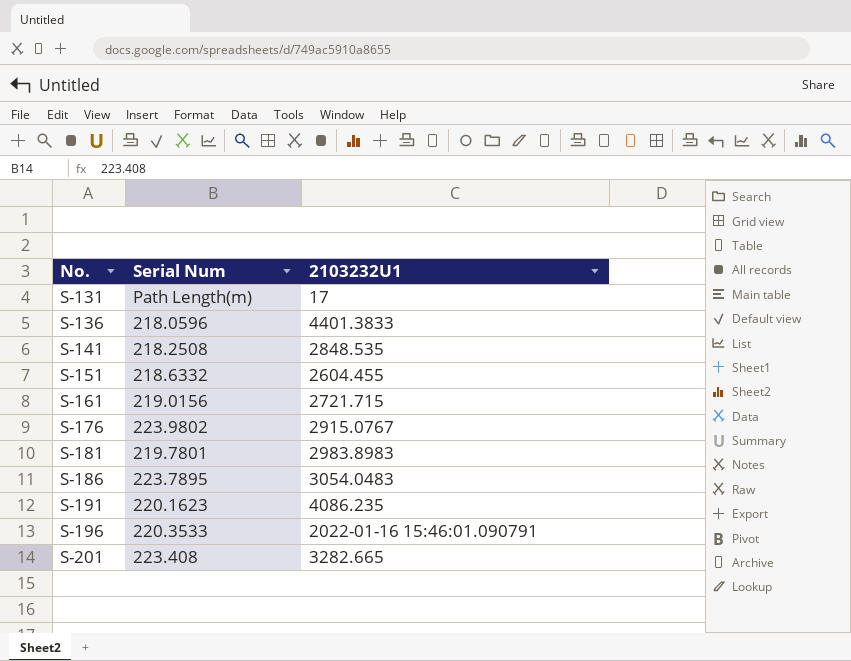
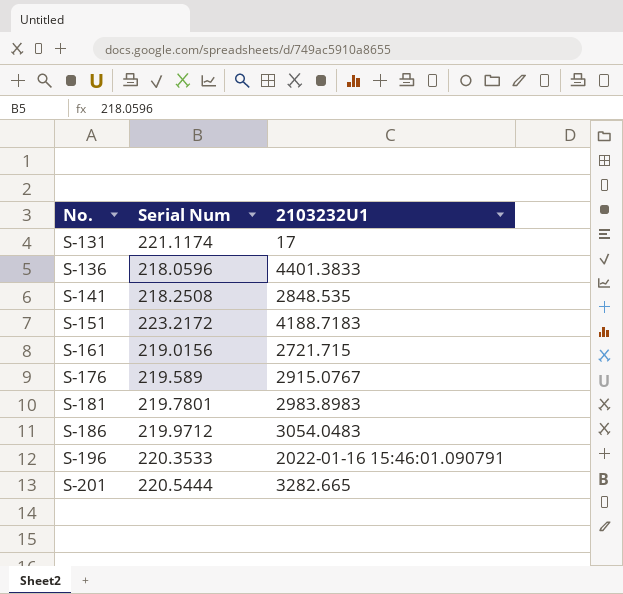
row S-191: 220.1623 | 4086.235 -> none
S-131 | Serial Num: Path Length(m) -> 221.1174
S-151 | Serial Num: 218.6332 -> 223.2172
S-151 | 2103232U1: 2604.455 -> 4188.7183
S-176 | Serial Num: 223.9802 -> 219.589
S-186 | Serial Num: 223.7895 -> 219.9712
S-201 | Serial Num: 223.408 -> 220.5444

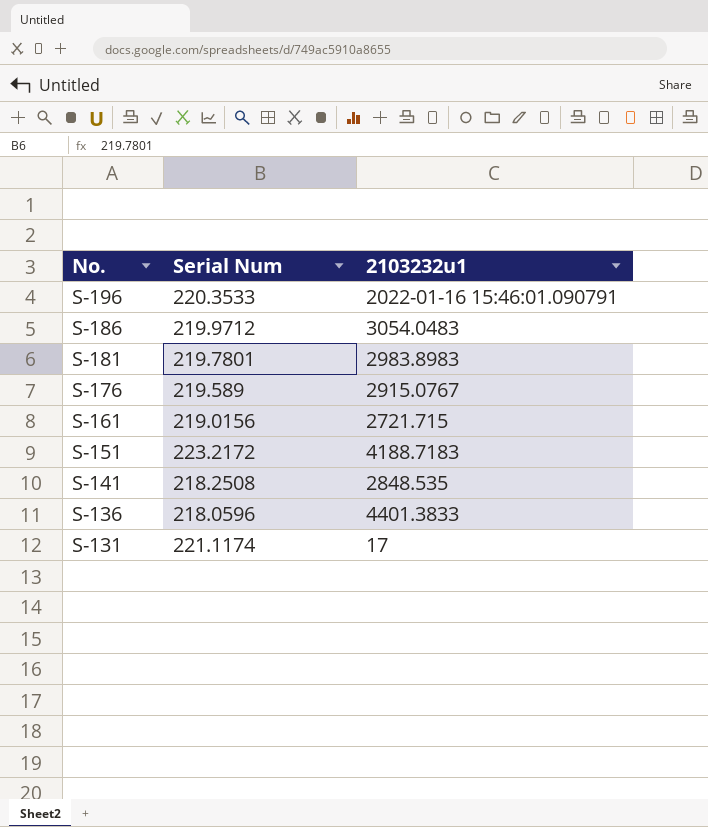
row order: No. ascending -> No. descending
column name: 2103232U1 -> 2103232u1
row S-201: 220.5444 | 3282.665 -> none

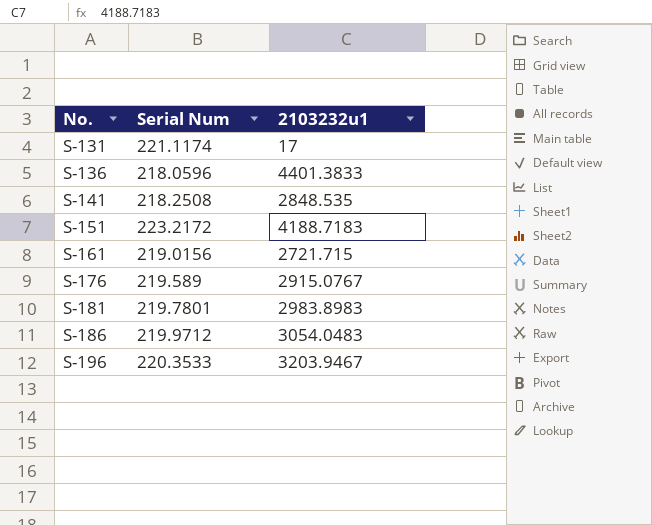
row order: No. descending -> No. ascending
S-196 | 2103232u1: 2022-01-16 15:46:01.090791 -> 3203.9467

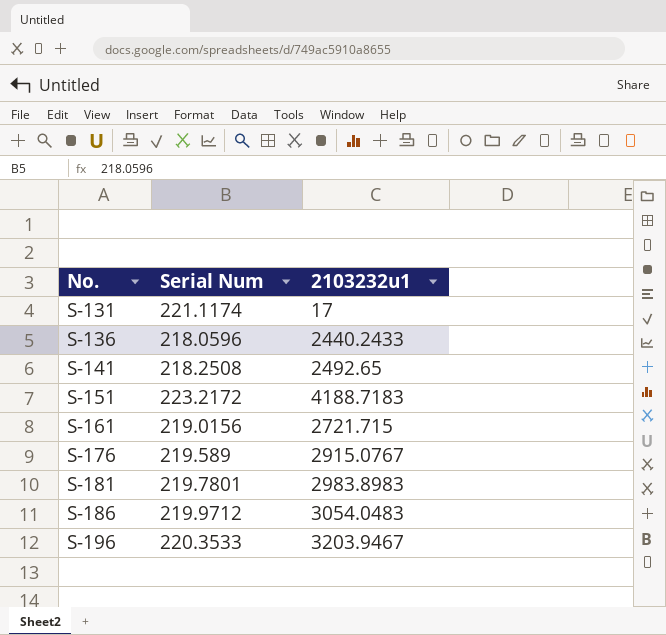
S-136 | 2103232u1: 4401.3833 -> 2440.2433
S-141 | 2103232u1: 2848.535 -> 2492.65

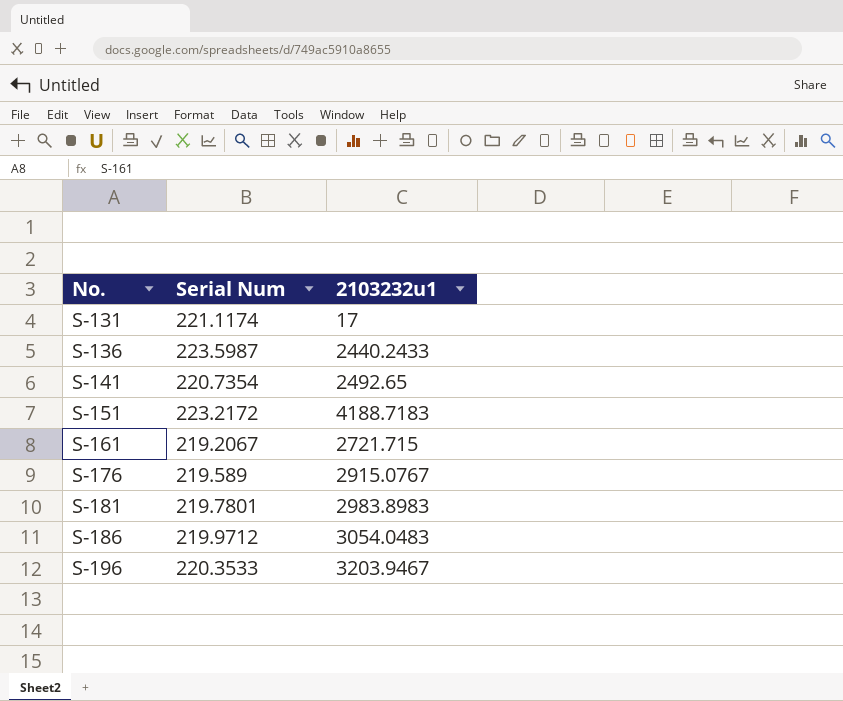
S-136 | Serial Num: 218.0596 -> 223.5987
S-141 | Serial Num: 218.2508 -> 220.7354
S-161 | Serial Num: 219.0156 -> 219.2067

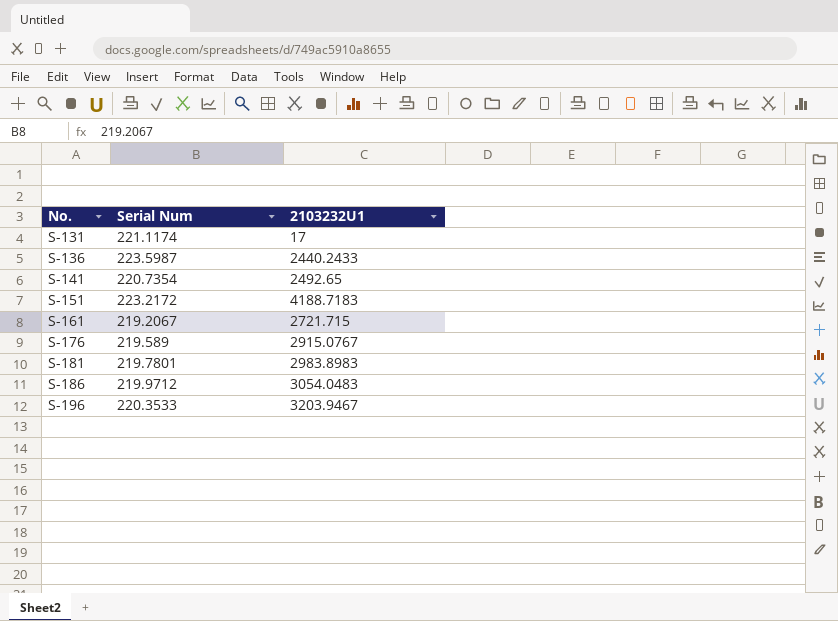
column name: 2103232u1 -> 2103232U1

